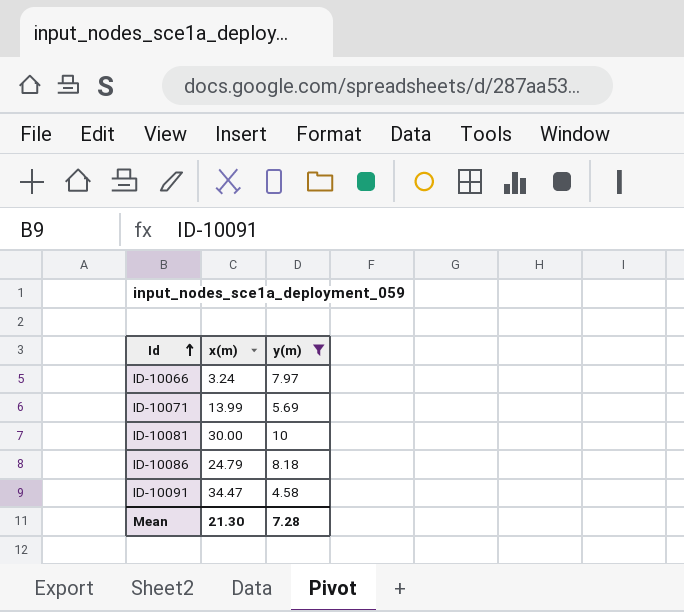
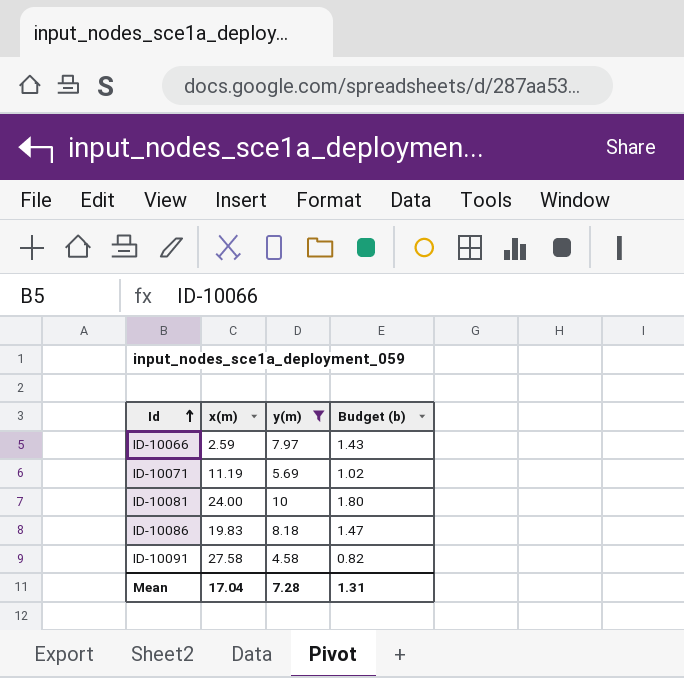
column Budget (b) | formula: none -> [y(m)] * 0.18
ID-10066 | x(m): 3.24 -> 2.59
ID-10071 | x(m): 13.99 -> 11.19
ID-10081 | x(m): 30.00 -> 24.00
ID-10086 | x(m): 24.79 -> 19.83
ID-10091 | x(m): 34.47 -> 27.58
Mean | x(m): 21.30 -> 17.04

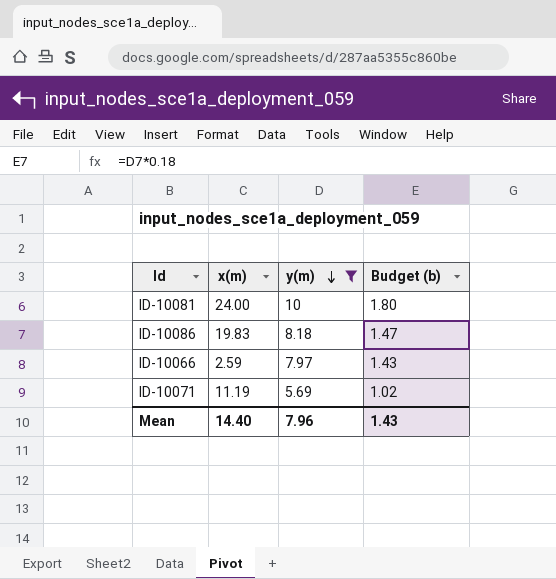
row order: Id ascending -> y(m) descending
row ID-10091: 27.58 | 4.58 | 0.82 -> none
Mean | x(m): 17.04 -> 14.40
Mean | y(m): 7.28 -> 7.96
Mean | Budget (b): 1.31 -> 1.43

